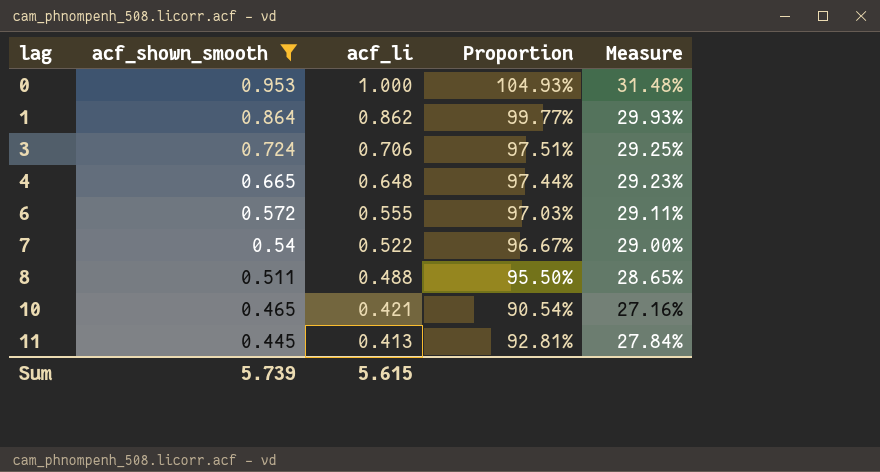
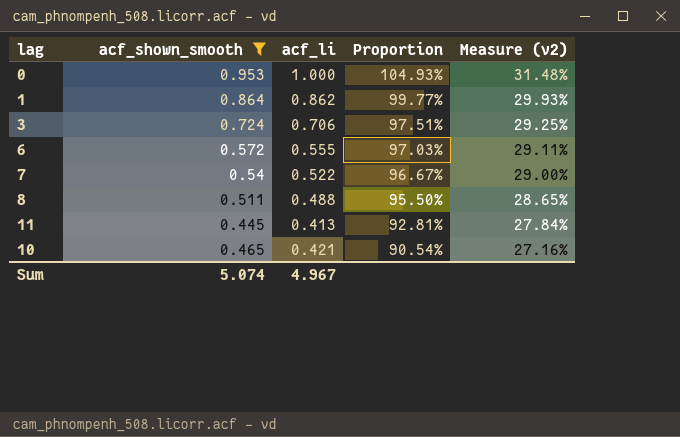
row order: lag ascending -> Proportion descending
column name: Measure -> Measure (v2)
row 4: 0.665 | 0.648 | 97.44% | 29.23% -> none
Sum | acf_shown_smooth: 5.739 -> 5.074
Sum | acf_li: 5.615 -> 4.967

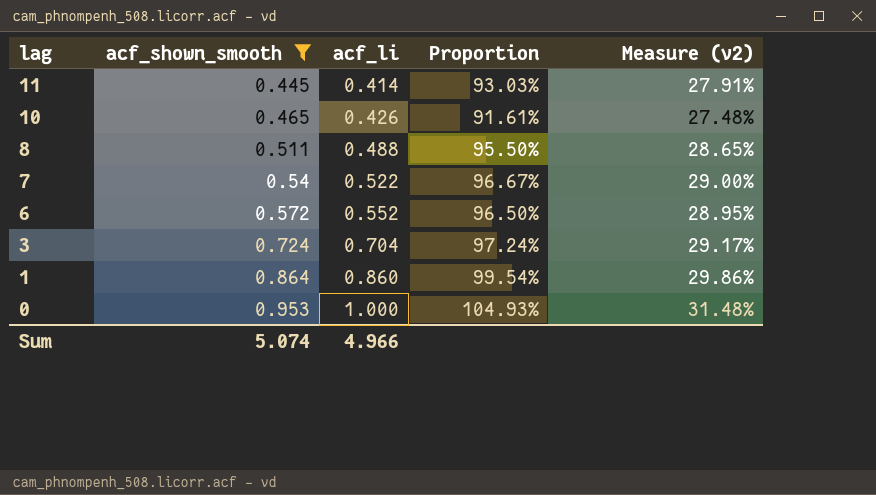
row order: Proportion descending -> lag descending
11 | acf_li: 0.413 -> 0.414
11 | Proportion: 92.81% -> 93.03%
11 | Measure (v2): 27.84% -> 27.91%
10 | acf_li: 0.421 -> 0.426
10 | Proportion: 90.54% -> 91.61%
10 | Measure (v2): 27.16% -> 27.48%
6 | acf_li: 0.555 -> 0.552
6 | Proportion: 97.03% -> 96.50%
6 | Measure (v2): 29.11% -> 28.95%
3 | acf_li: 0.706 -> 0.704
3 | Proportion: 97.51% -> 97.24%
3 | Measure (v2): 29.25% -> 29.17%
1 | acf_li: 0.862 -> 0.860
1 | Proportion: 99.77% -> 99.54%
1 | Measure (v2): 29.93% -> 29.86%
Sum | acf_li: 4.967 -> 4.966

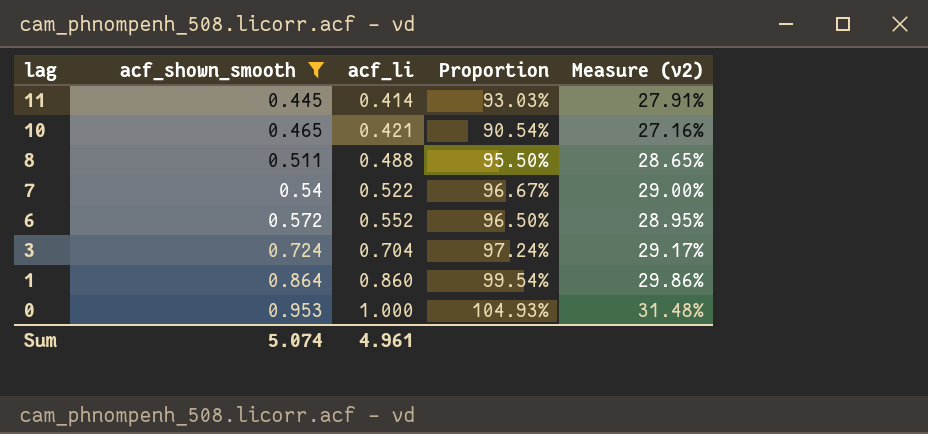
10 | acf_li: 0.426 -> 0.421
10 | Proportion: 91.61% -> 90.54%
10 | Measure (v2): 27.48% -> 27.16%
Sum | acf_li: 4.966 -> 4.961

